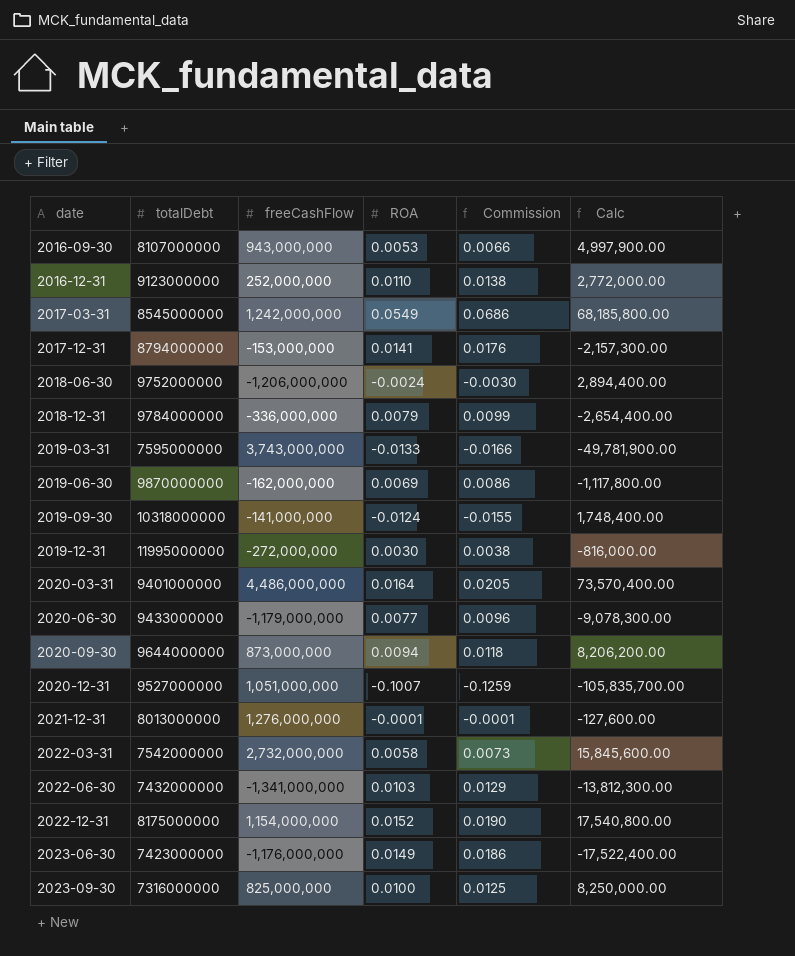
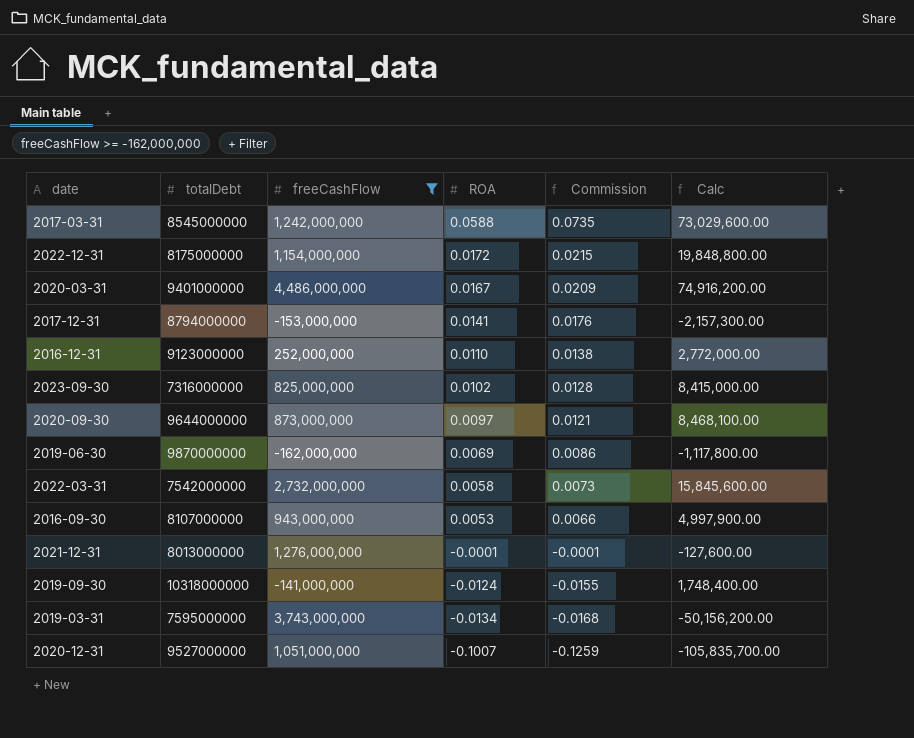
filter: none -> freeCashFlow >= -162,000,000
row order: date ascending -> ROA descending
2017-03-31 | ROA: 0.0549 -> 0.0588
2017-03-31 | Commission: 0.0686 -> 0.0735
2017-03-31 | Calc: 68,185,800.00 -> 73,029,600.00
2022-12-31 | ROA: 0.0152 -> 0.0172
2022-12-31 | Commission: 0.0190 -> 0.0215
2022-12-31 | Calc: 17,540,800.00 -> 19,848,800.00
2020-03-31 | ROA: 0.0164 -> 0.0167
2020-03-31 | Commission: 0.0205 -> 0.0209
2020-03-31 | Calc: 73,570,400.00 -> 74,916,200.00
2023-09-30 | ROA: 0.0100 -> 0.0102
2023-09-30 | Commission: 0.0125 -> 0.0128
2023-09-30 | Calc: 8,250,000.00 -> 8,415,000.00
2020-09-30 | ROA: 0.0094 -> 0.0097
2020-09-30 | Commission: 0.0118 -> 0.0121
2020-09-30 | Calc: 8,206,200.00 -> 8,468,100.00
2019-03-31 | ROA: -0.0133 -> -0.0134
2019-03-31 | Commission: -0.0166 -> -0.0168
2019-03-31 | Calc: -49,781,900.00 -> -50,156,200.00

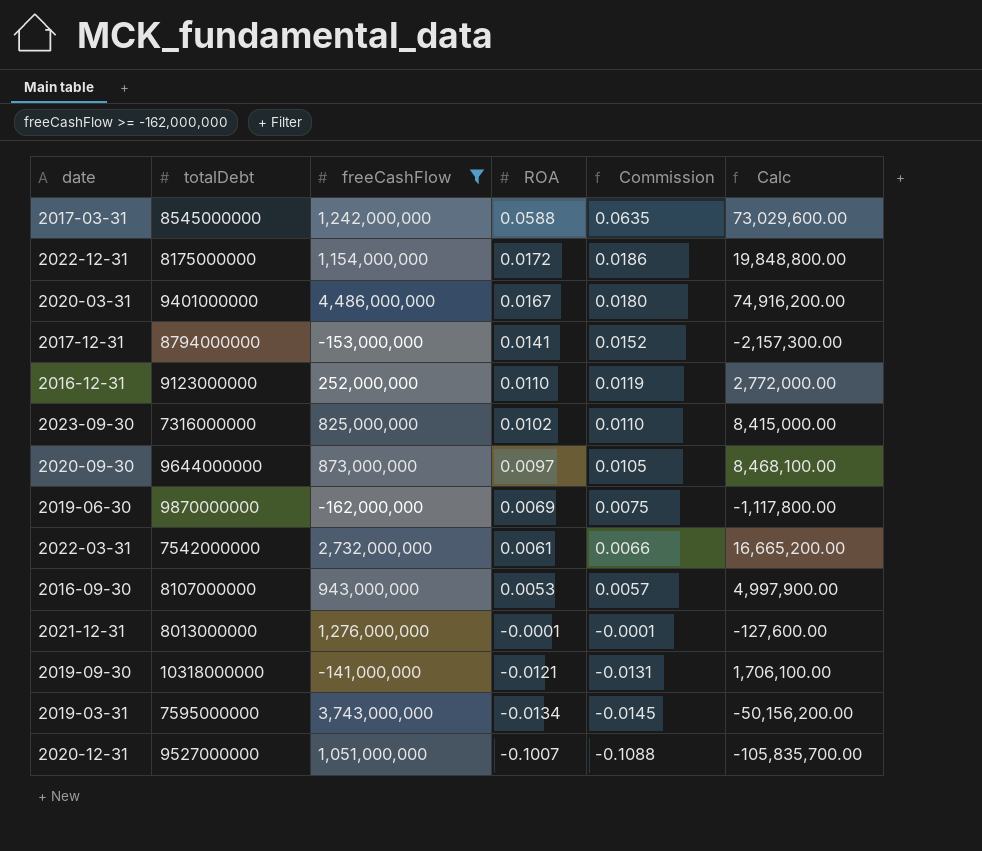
column Commission | formula: [ROA] * 1.25 -> [ROA] * 1.08
2022-03-31 | ROA: 0.0058 -> 0.0061
2022-03-31 | Calc: 15,845,600.00 -> 16,665,200.00
2019-09-30 | ROA: -0.0124 -> -0.0121
2019-09-30 | Calc: 1,748,400.00 -> 1,706,100.00

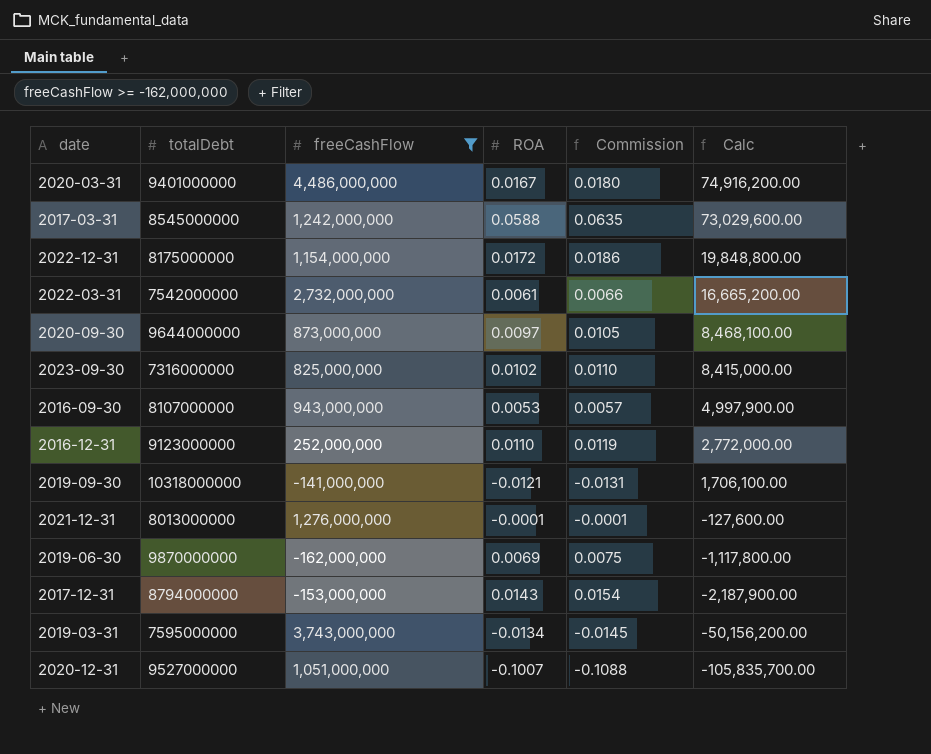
row order: ROA descending -> Calc descending
2017-12-31 | ROA: 0.0141 -> 0.0143
2017-12-31 | Commission: 0.0152 -> 0.0154
2017-12-31 | Calc: -2,157,300.00 -> -2,187,900.00

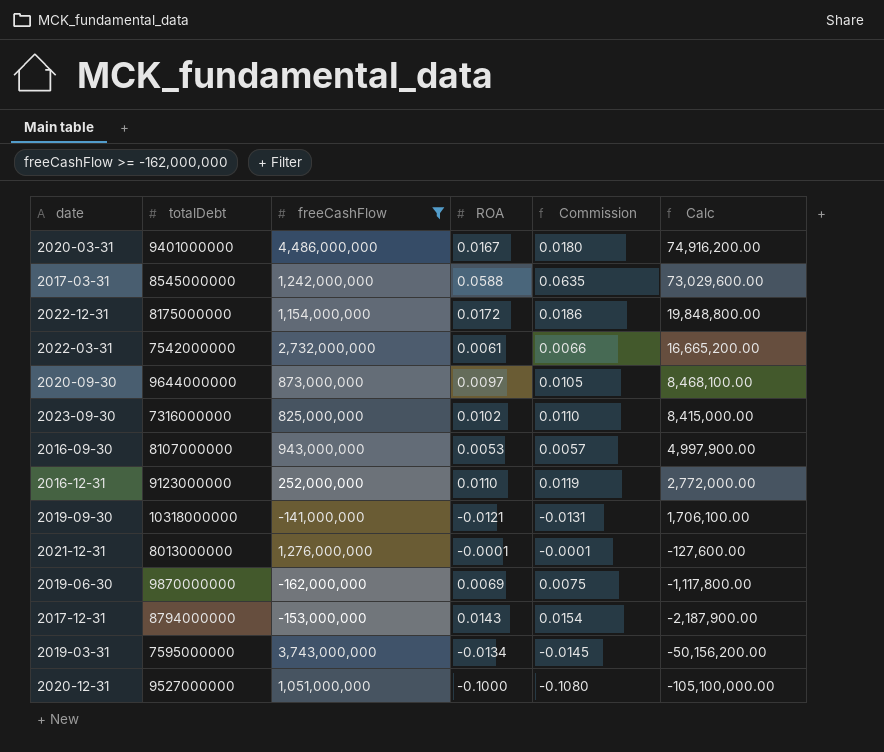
2020-12-31 | ROA: -0.1007 -> -0.1000
2020-12-31 | Commission: -0.1088 -> -0.1080
2020-12-31 | Calc: -105,835,700.00 -> -105,100,000.00

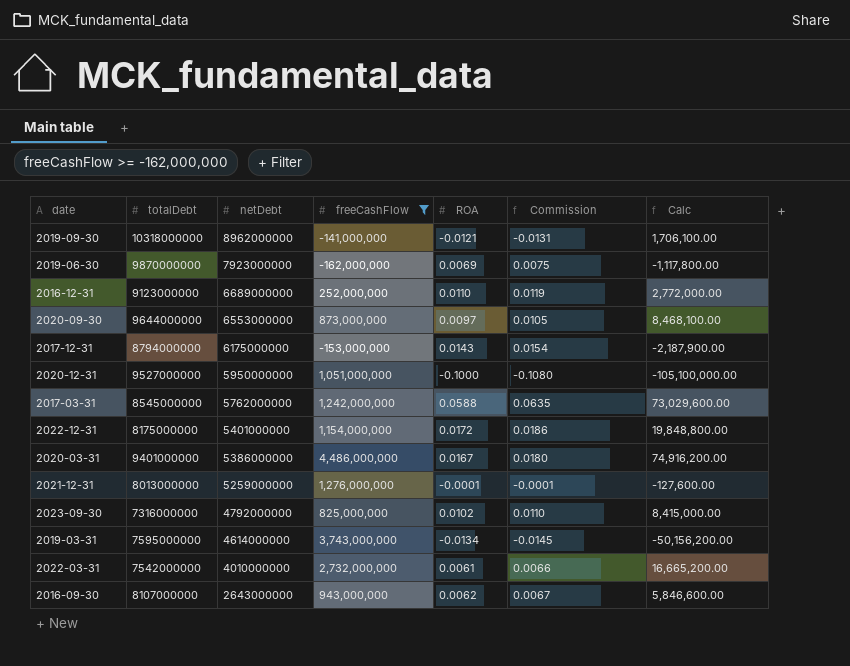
row order: Calc descending -> netDebt descending
column netDebt | position: none -> 3
2016-09-30 | ROA: 0.0053 -> 0.0062
2016-09-30 | Commission: 0.0057 -> 0.0067
2016-09-30 | Calc: 4,997,900.00 -> 5,846,600.00

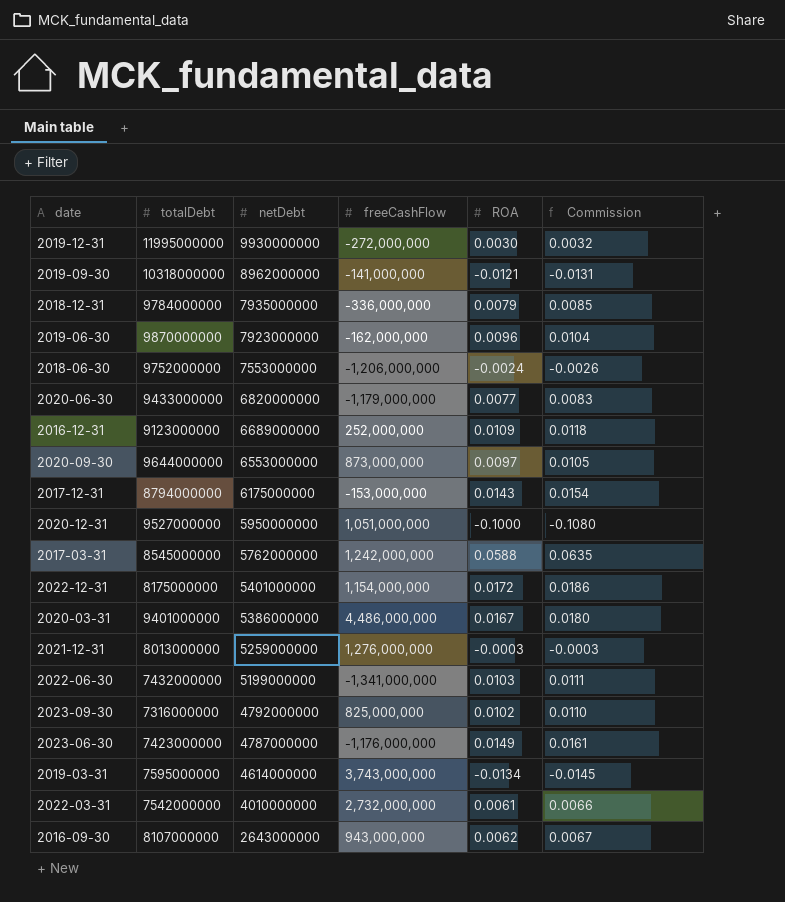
filter: freeCashFlow >= -162,000,000 -> none
column Calc | formula: [freeCashFlow] * [ROA] -> none
2019-06-30 | ROA: 0.0069 -> 0.0096
2019-06-30 | Commission: 0.0075 -> 0.0104
2016-12-31 | ROA: 0.0110 -> 0.0109
2016-12-31 | Commission: 0.0119 -> 0.0118
2021-12-31 | ROA: -0.0001 -> -0.0003
2021-12-31 | Commission: -0.0001 -> -0.0003

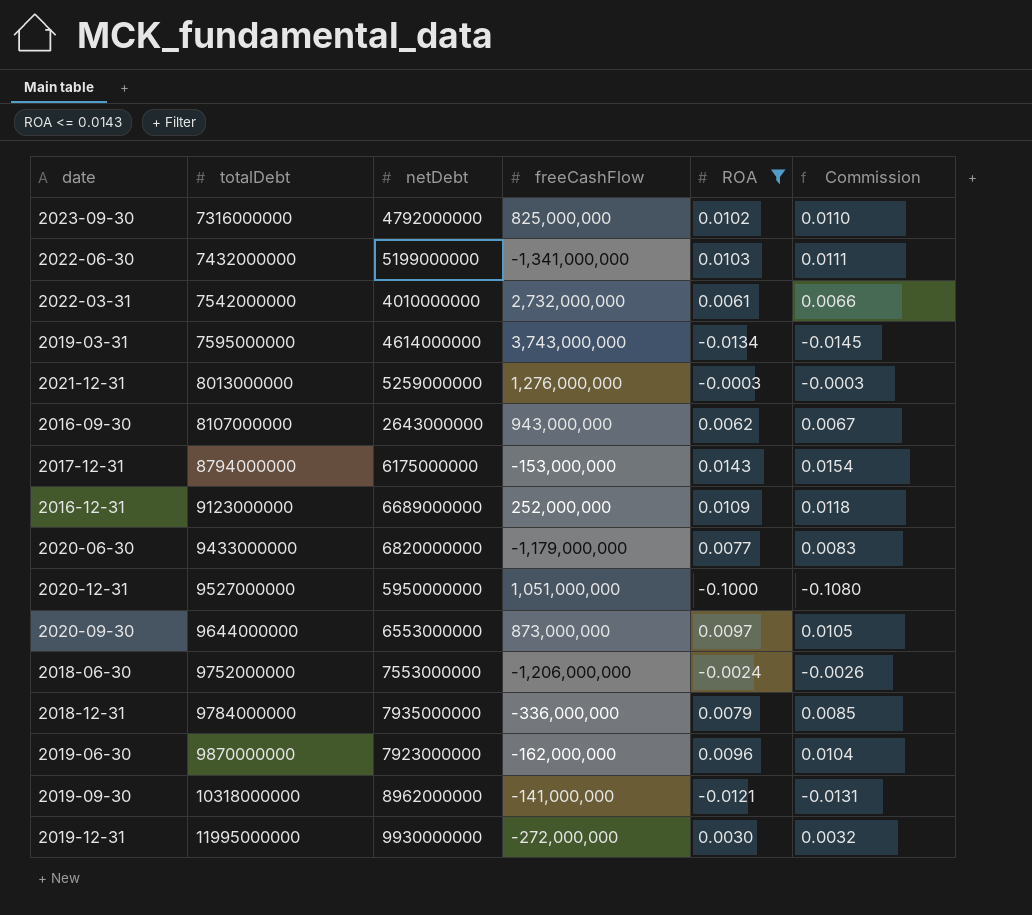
filter: none -> ROA <= 0.0143
row order: netDebt descending -> totalDebt ascending

